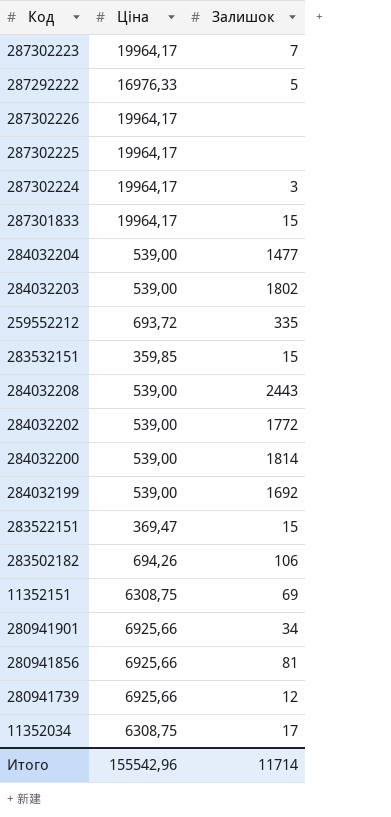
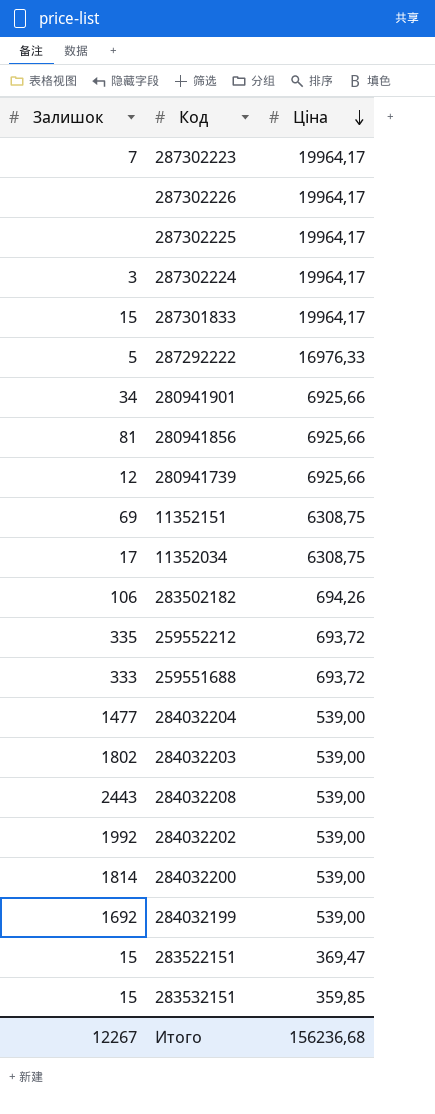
row order: none -> Ціна descending
column Залишок | position: 3 -> 1
row 259551688: none -> 333 | 693,72
284032202 | Залишок: 1772 -> 1992
Итого | Залишок: 11714 -> 12267
Итого | Ціна: 155542,96 -> 156236,68

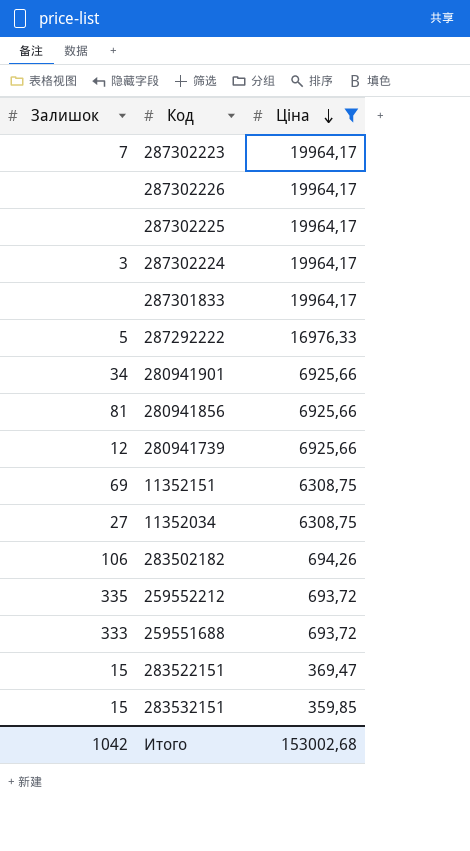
filter: none -> Ціна != 539,00
287301833 | Залишок: 15 -> none
11352034 | Залишок: 17 -> 27
Итого | Залишок: 12267 -> 1042
Итого | Ціна: 156236,68 -> 153002,68

